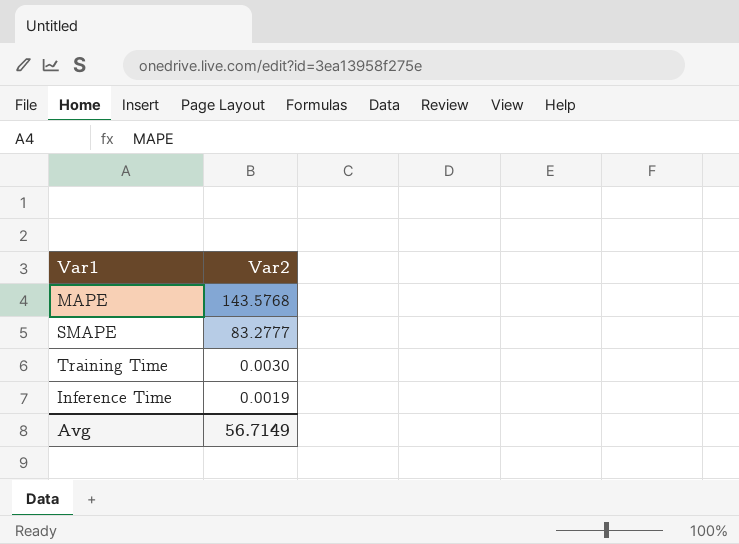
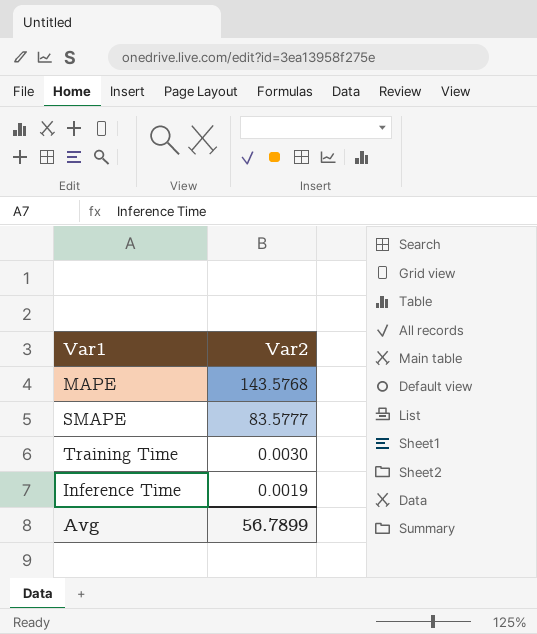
SMAPE | Var2: 83.2777 -> 83.5777
Avg | Var2: 56.7149 -> 56.7899

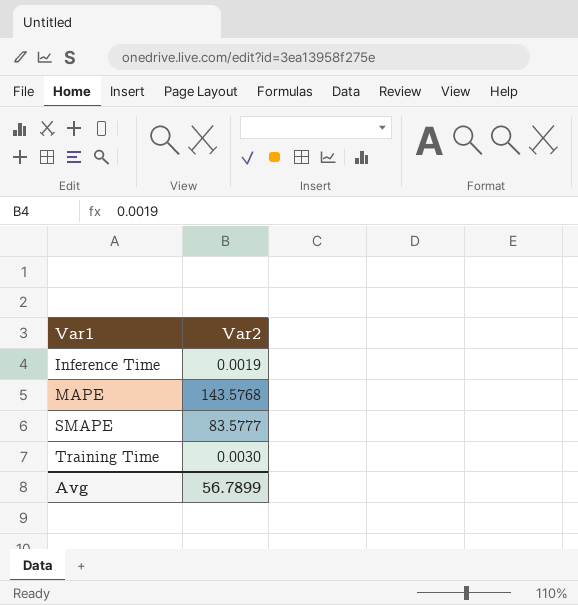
row order: Var2 descending -> Var1 ascending

